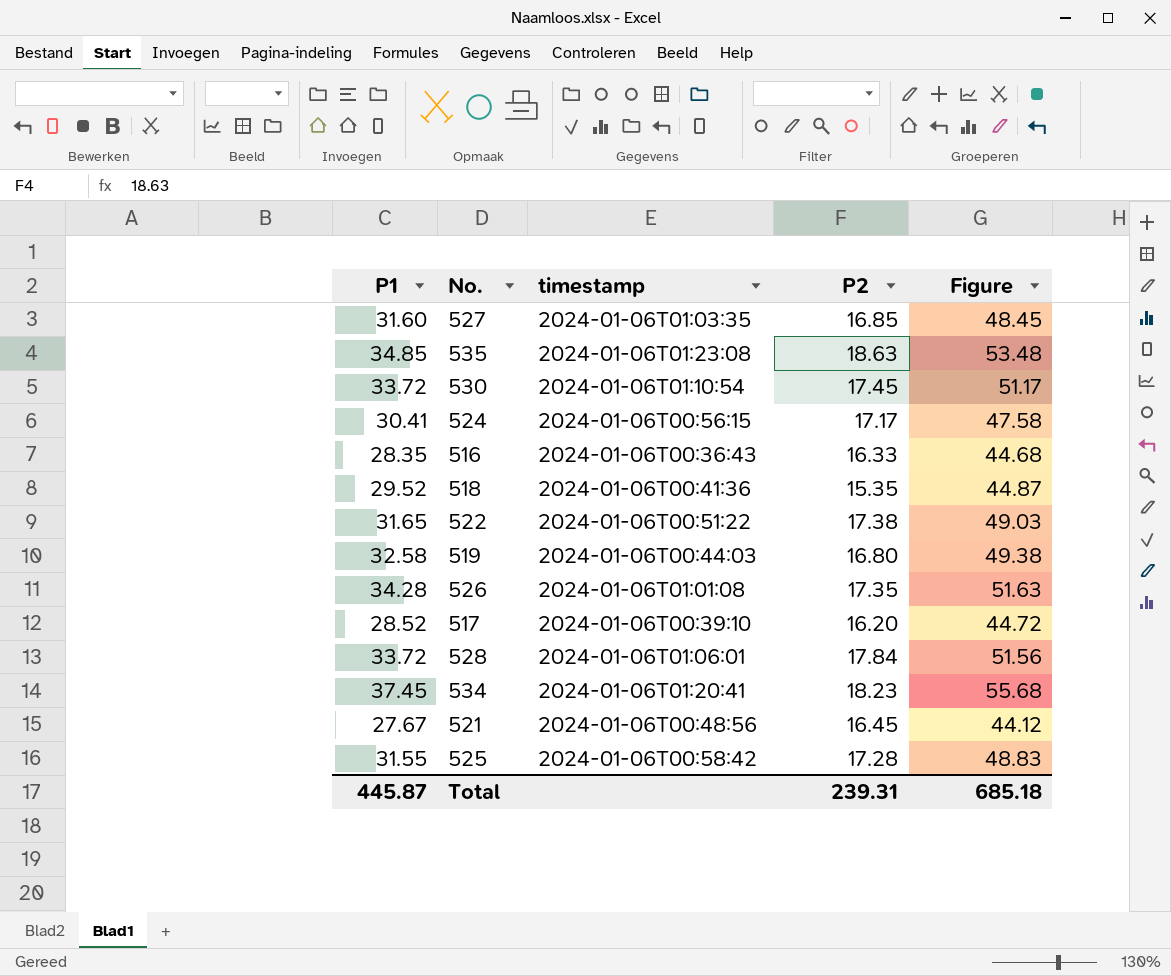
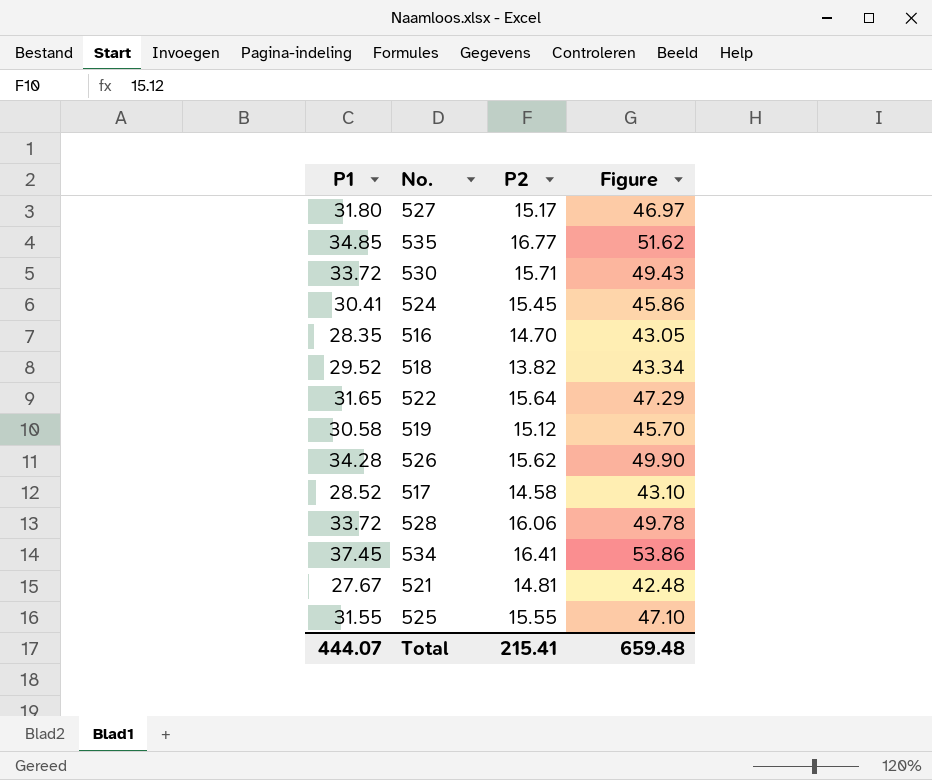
column timestamp | position: 3 -> none
527 | P1: 31.60 -> 31.80
527 | P2: 16.85 -> 15.17
527 | Figure: 48.45 -> 46.97
535 | P2: 18.63 -> 16.77
535 | Figure: 53.48 -> 51.62
530 | P2: 17.45 -> 15.71
530 | Figure: 51.17 -> 49.43
524 | P2: 17.17 -> 15.45
524 | Figure: 47.58 -> 45.86
516 | P2: 16.33 -> 14.70
516 | Figure: 44.68 -> 43.05
518 | P2: 15.35 -> 13.82
518 | Figure: 44.87 -> 43.34
522 | P2: 17.38 -> 15.64
522 | Figure: 49.03 -> 47.29
519 | P1: 32.58 -> 30.58
519 | P2: 16.80 -> 15.12
519 | Figure: 49.38 -> 45.70
526 | P2: 17.35 -> 15.62
526 | Figure: 51.63 -> 49.90
517 | P2: 16.20 -> 14.58
517 | Figure: 44.72 -> 43.10
528 | P2: 17.84 -> 16.06
528 | Figure: 51.56 -> 49.78
534 | P2: 18.23 -> 16.41
534 | Figure: 55.68 -> 53.86
521 | P2: 16.45 -> 14.81
521 | Figure: 44.12 -> 42.48
525 | P2: 17.28 -> 15.55
525 | Figure: 48.83 -> 47.10
Total | P1: 445.87 -> 444.07
Total | P2: 239.31 -> 215.41
Total | Figure: 685.18 -> 659.48

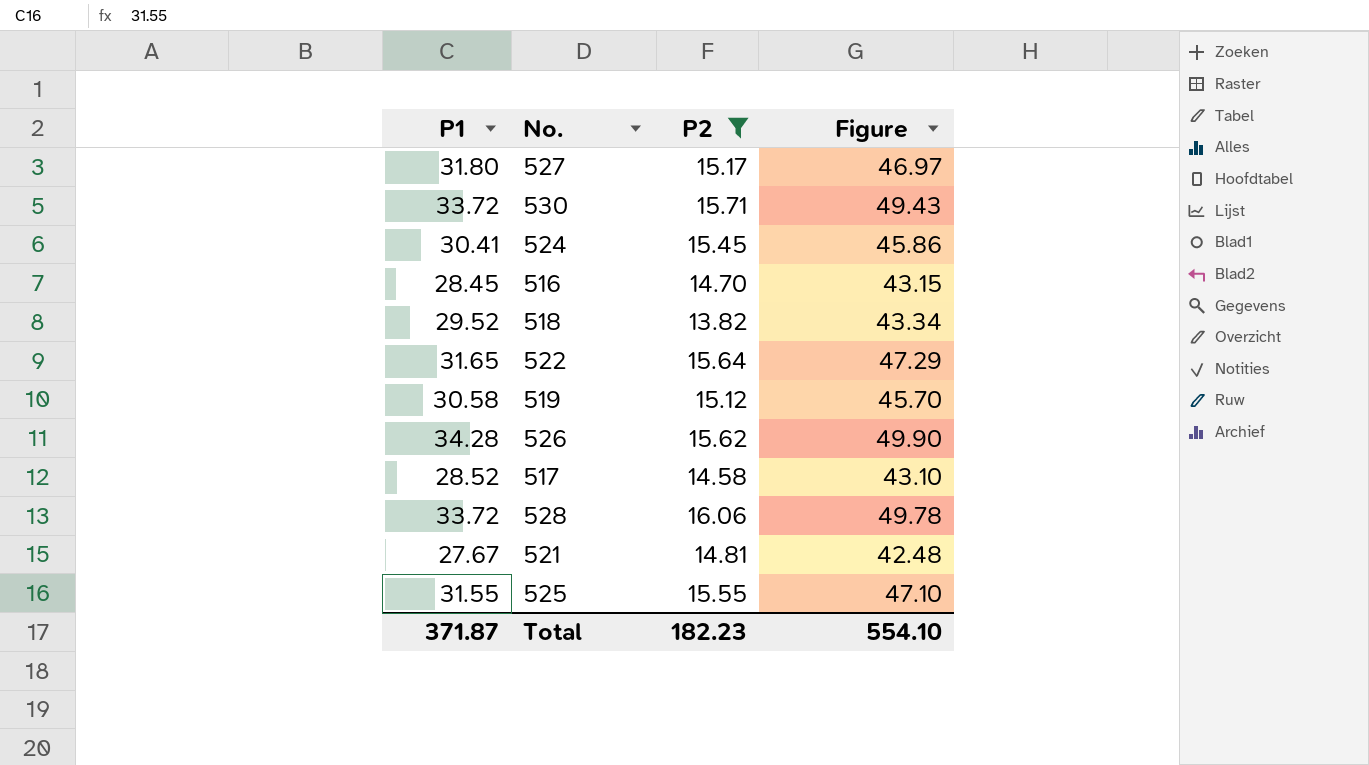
filter: none -> P2 <= 16.06
516 | P1: 28.35 -> 28.45
516 | Figure: 43.05 -> 43.15
Total | P1: 444.07 -> 371.87
Total | P2: 215.41 -> 182.23
Total | Figure: 659.48 -> 554.10

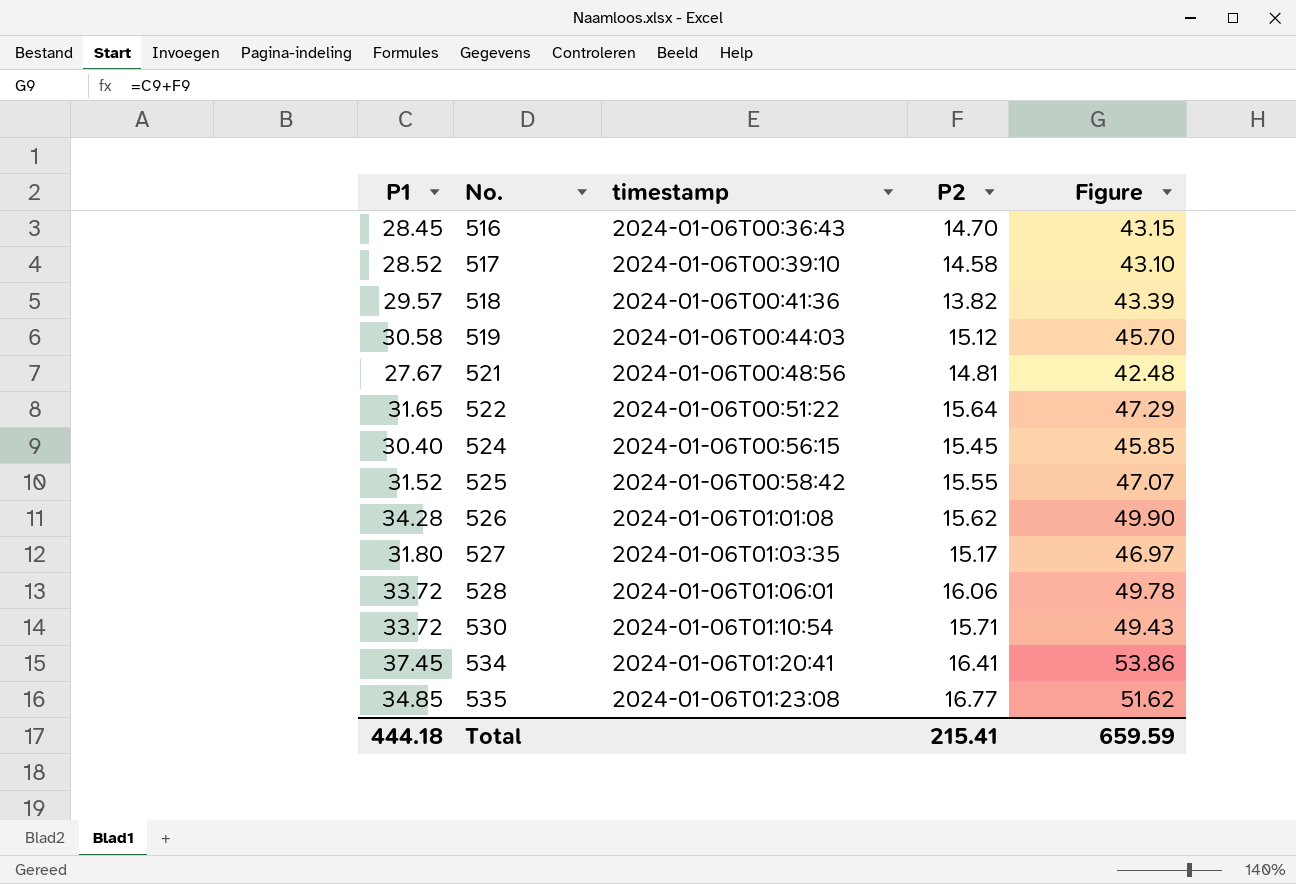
filter: P2 <= 16.06 -> none
row order: none -> No. ascending
column timestamp | position: none -> 3
518 | P1: 29.52 -> 29.57
518 | Figure: 43.34 -> 43.39
524 | P1: 30.41 -> 30.40
524 | Figure: 45.86 -> 45.85
525 | P1: 31.55 -> 31.52
525 | Figure: 47.10 -> 47.07
Total | P1: 371.87 -> 444.18
Total | P2: 182.23 -> 215.41
Total | Figure: 554.10 -> 659.59

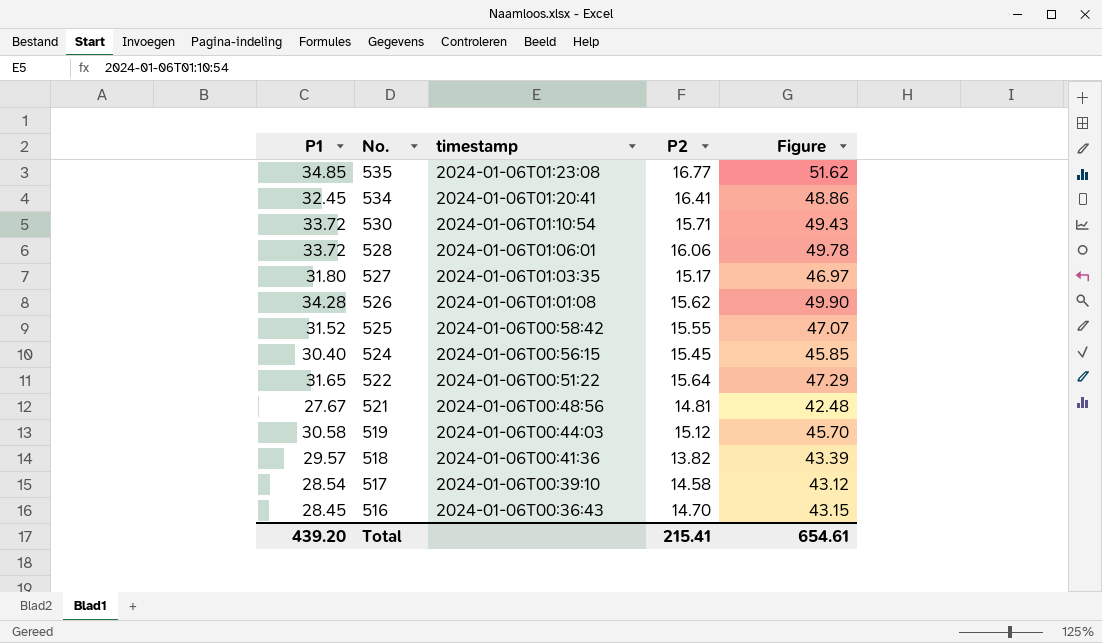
row order: No. ascending -> No. descending
534 | P1: 37.45 -> 32.45
534 | Figure: 53.86 -> 48.86
517 | P1: 28.52 -> 28.54
517 | Figure: 43.10 -> 43.12
Total | P1: 444.18 -> 439.20
Total | Figure: 659.59 -> 654.61

